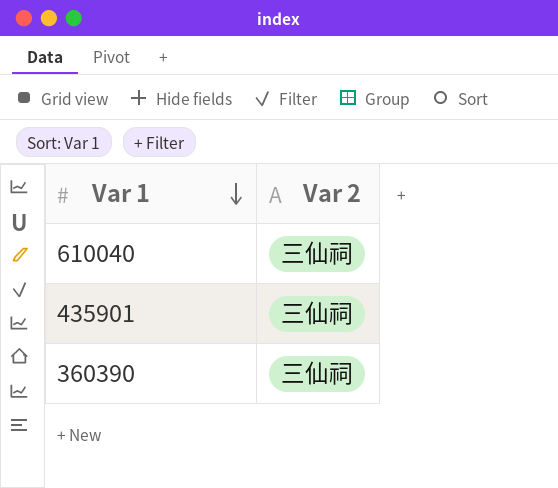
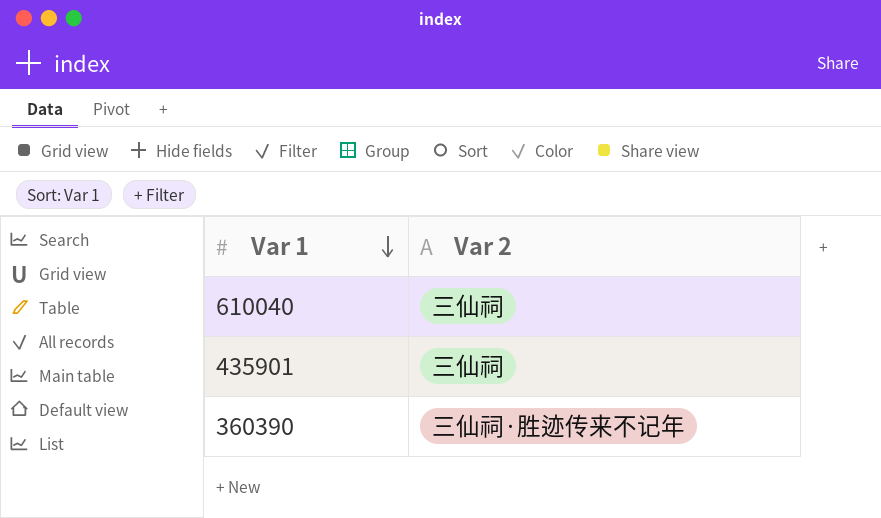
360390 | Var 2: 三仙祠 -> 三仙祠·胜迹传来不记年

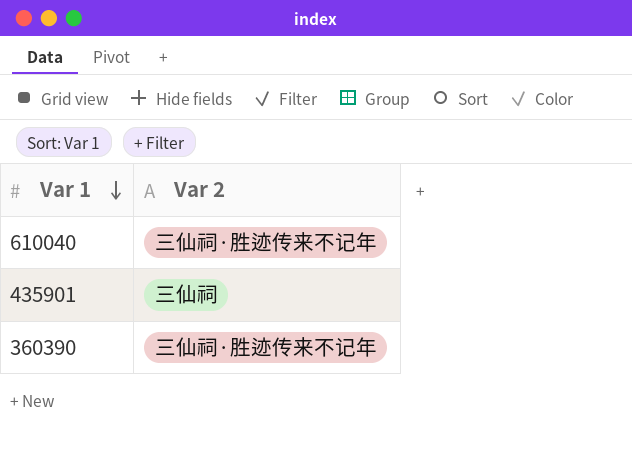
610040 | Var 2: 三仙祠 -> 三仙祠·胜迹传来不记年

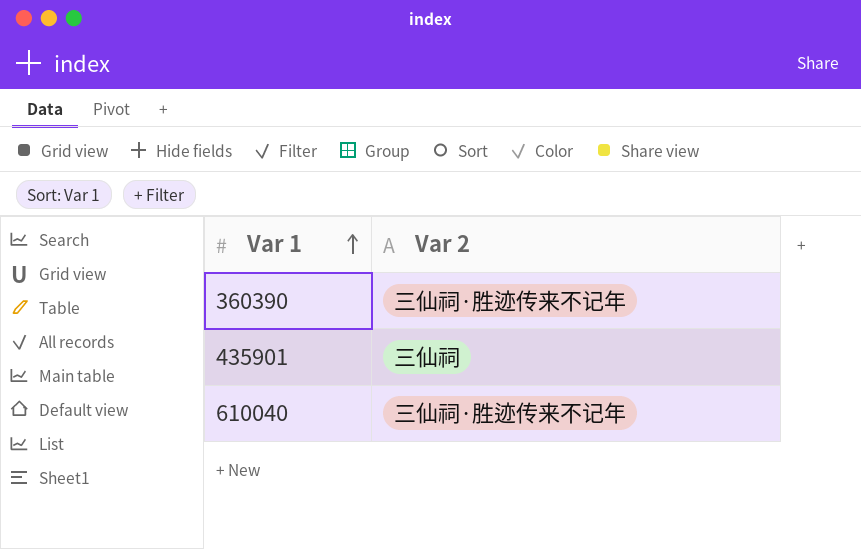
row order: Var 1 descending -> Var 1 ascending

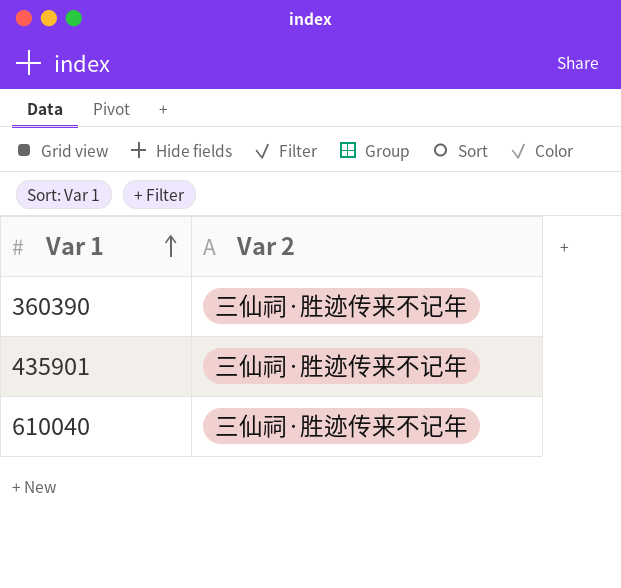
435901 | Var 2: 三仙祠 -> 三仙祠·胜迹传来不记年

